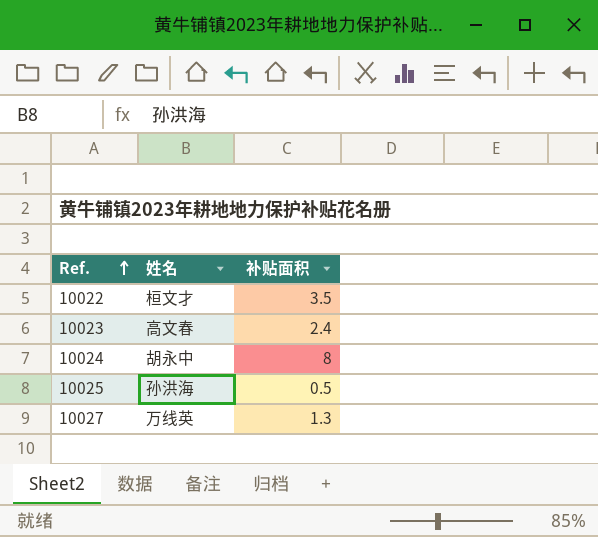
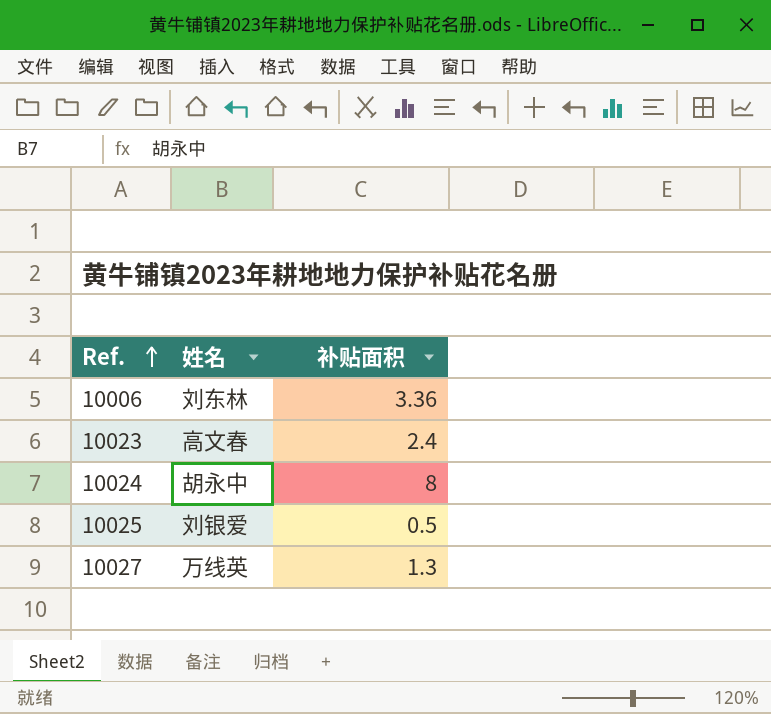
row 10022: 桓文才 | 3.5 -> none
row 10006: none -> 刘东林 | 3.36
10025 | 姓名: 孙洪海 -> 刘银爱

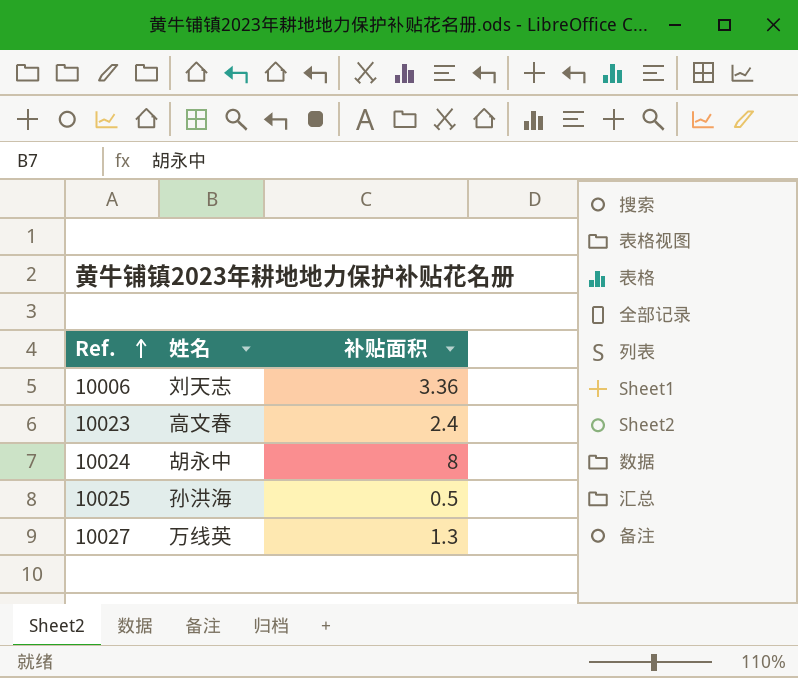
10006 | 姓名: 刘东林 -> 刘天志
10025 | 姓名: 刘银爱 -> 孙洪海

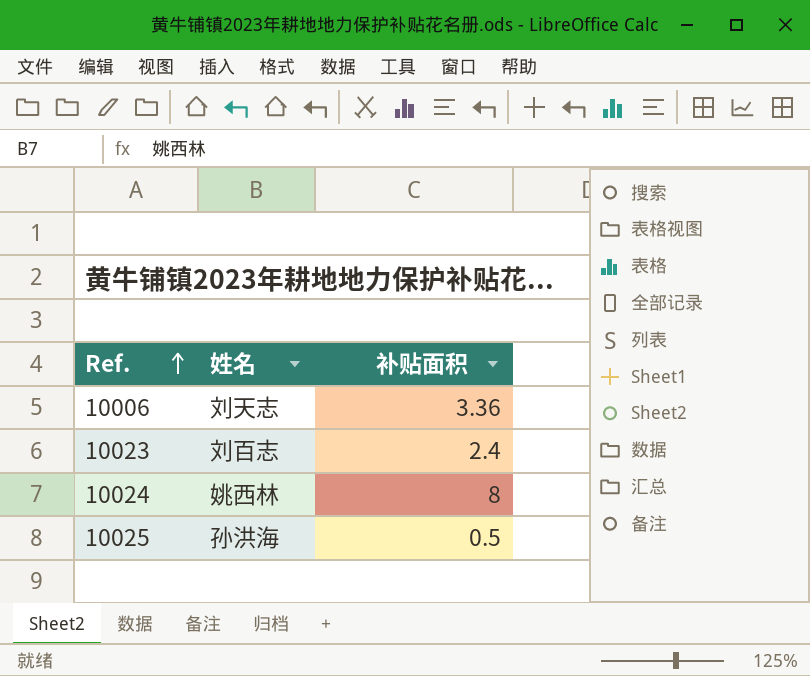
row 10027: 万线英 | 1.3 -> none
10023 | 姓名: 高文春 -> 刘百志
10024 | 姓名: 胡永中 -> 姚西林

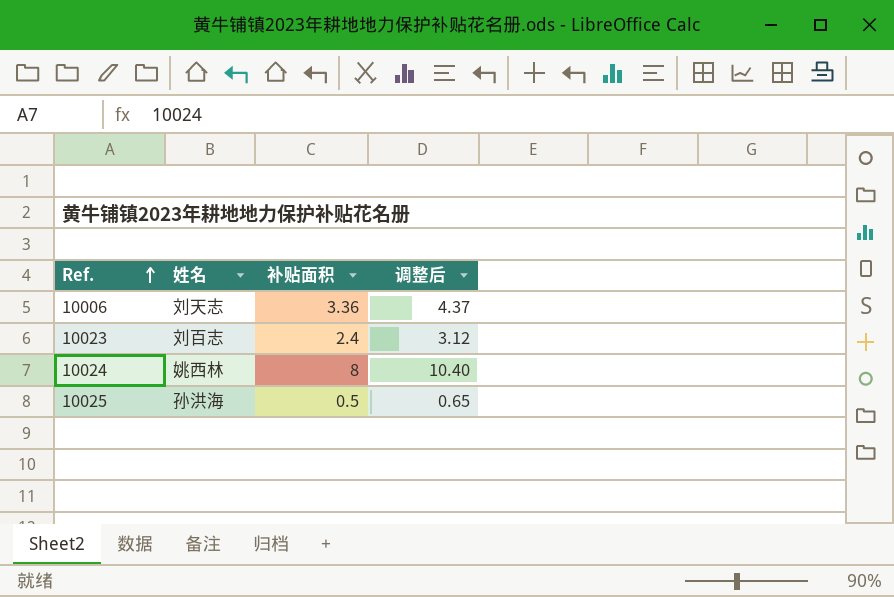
column 调整后 | formula: none -> [补贴面积] * 1.3

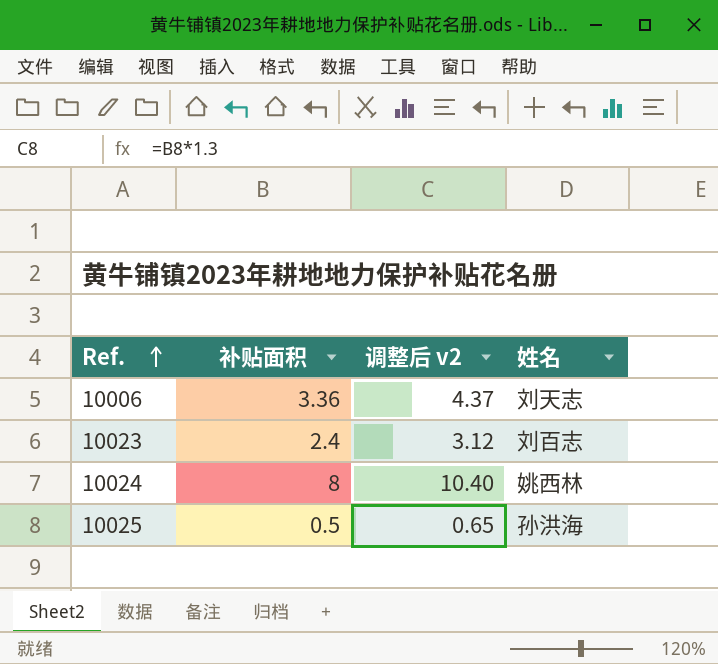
column name: 调整后 -> 调整后 v2
column 姓名 | position: 2 -> 4

